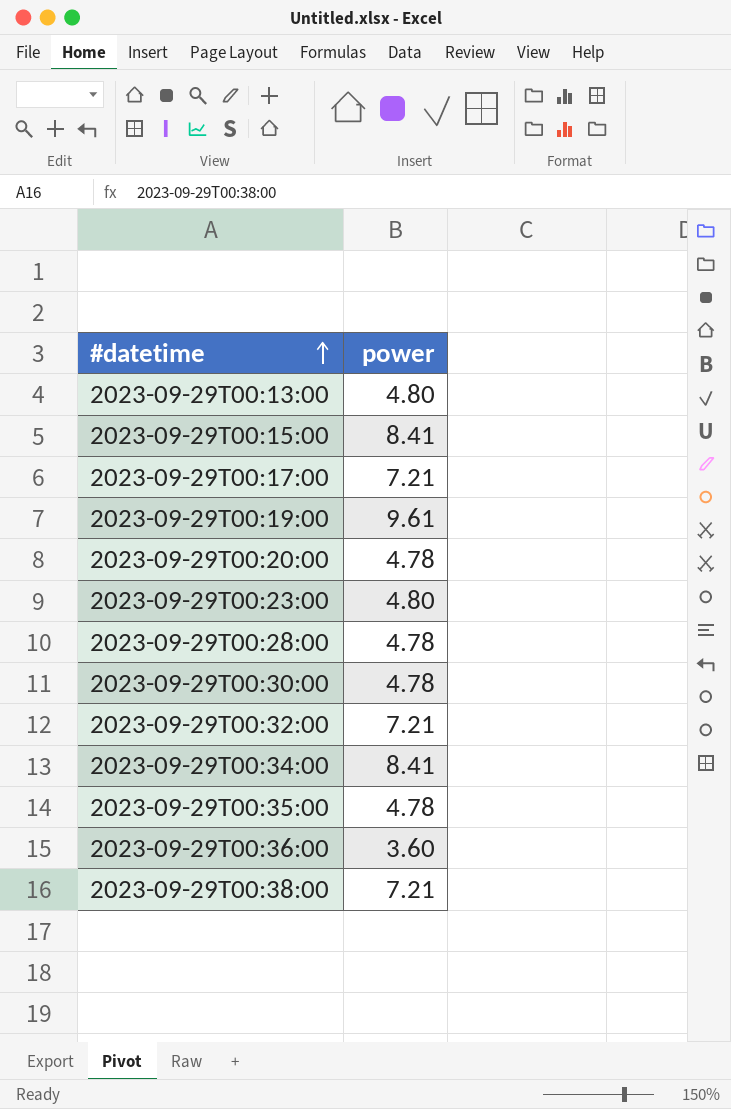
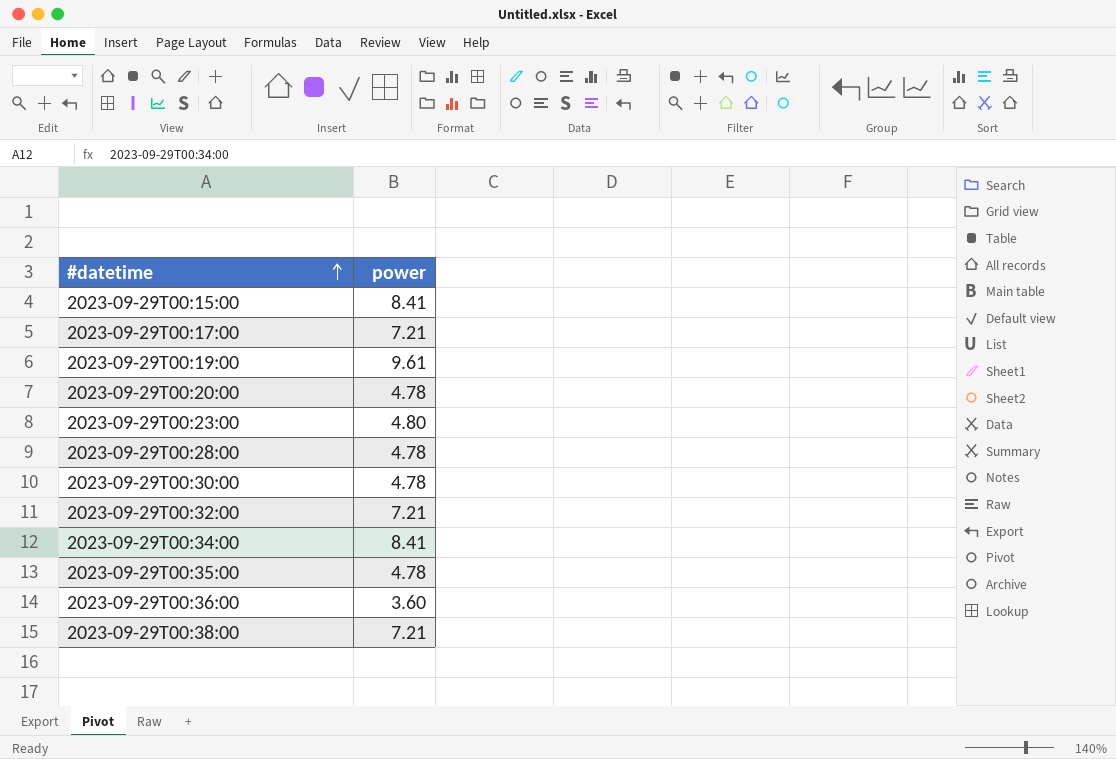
row 2023-09-29T00:13:00: 4.80 -> none

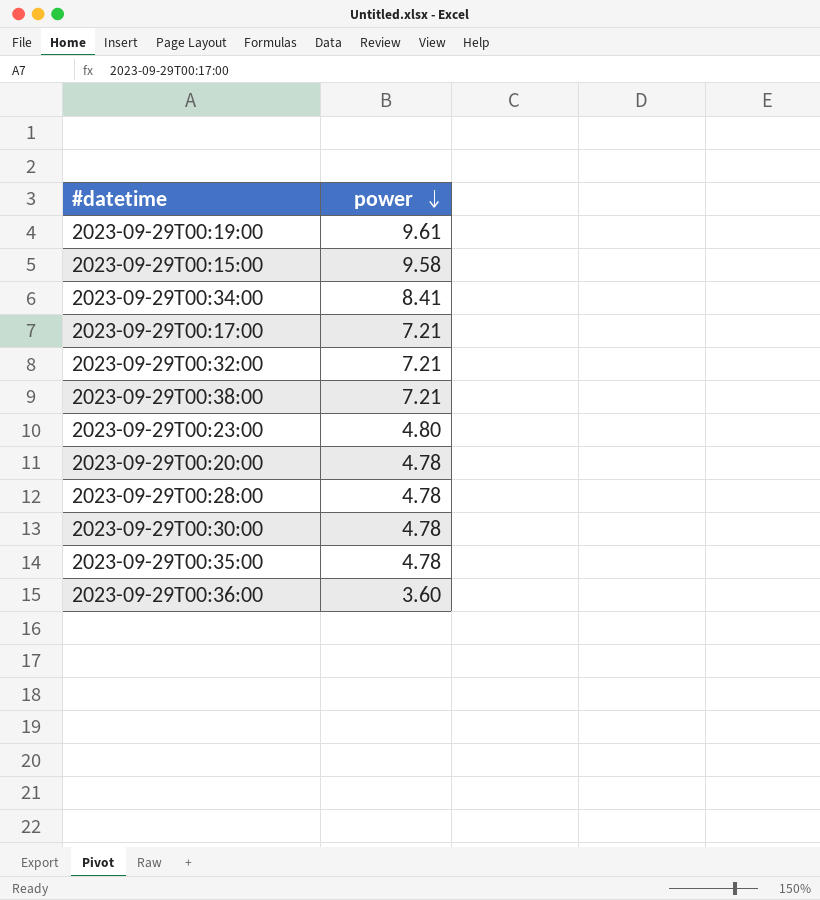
row order: #datetime ascending -> power descending
2023-09-29T00:15:00 | power: 8.41 -> 9.58

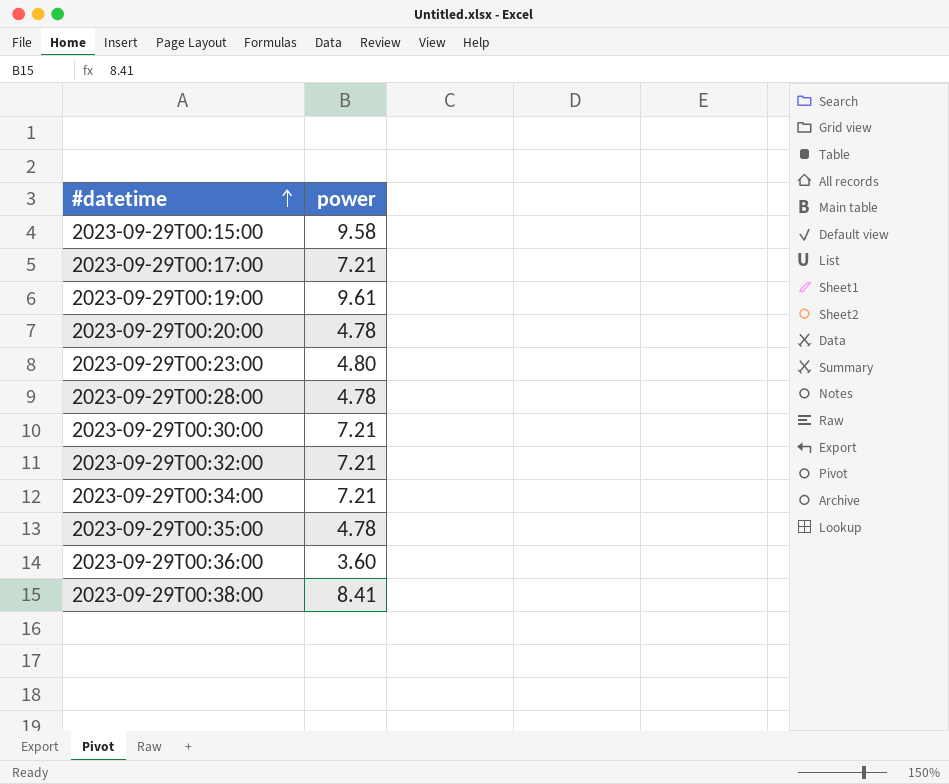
row order: power descending -> #datetime ascending
2023-09-29T00:30:00 | power: 4.78 -> 7.21
2023-09-29T00:34:00 | power: 8.41 -> 7.21
2023-09-29T00:38:00 | power: 7.21 -> 8.41

